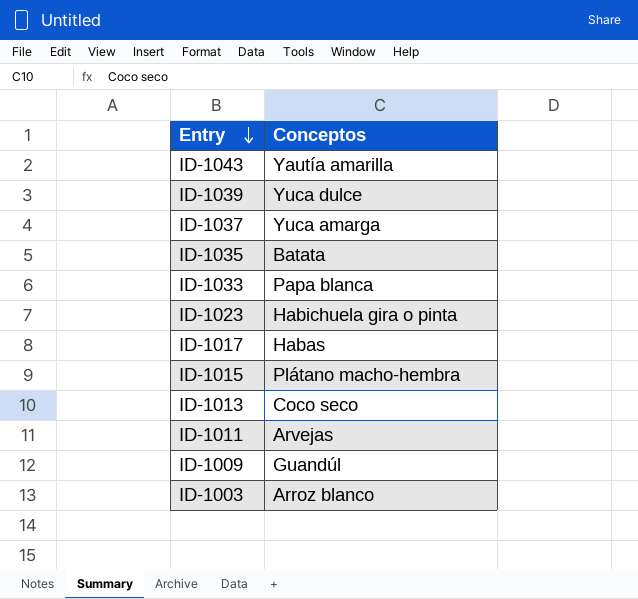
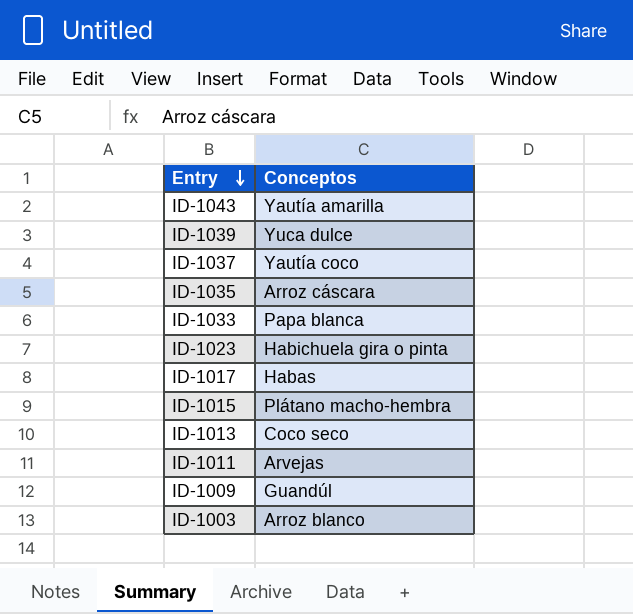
ID-1037 | Conceptos: Yuca amarga -> Yautía coco
ID-1035 | Conceptos: Batata -> Arroz cáscara

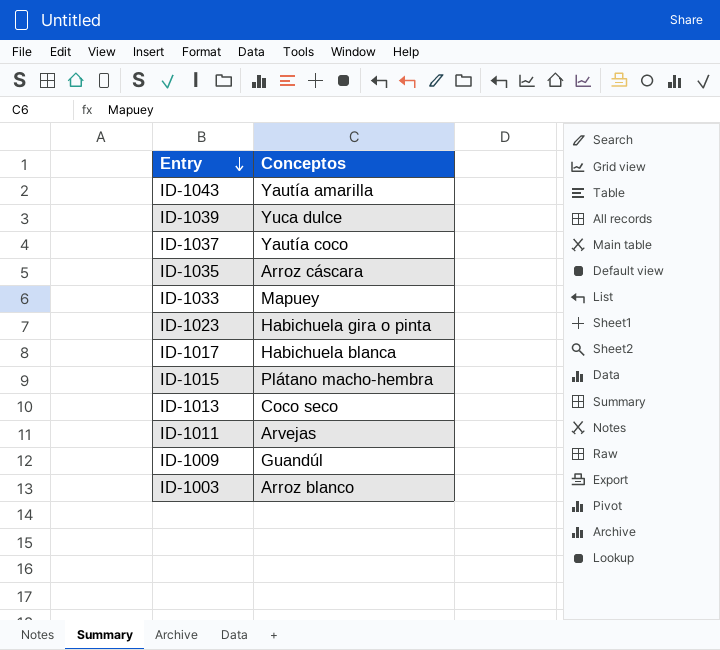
ID-1033 | Conceptos: Papa blanca -> Mapuey
ID-1017 | Conceptos: Habas -> Habichuela blanca

